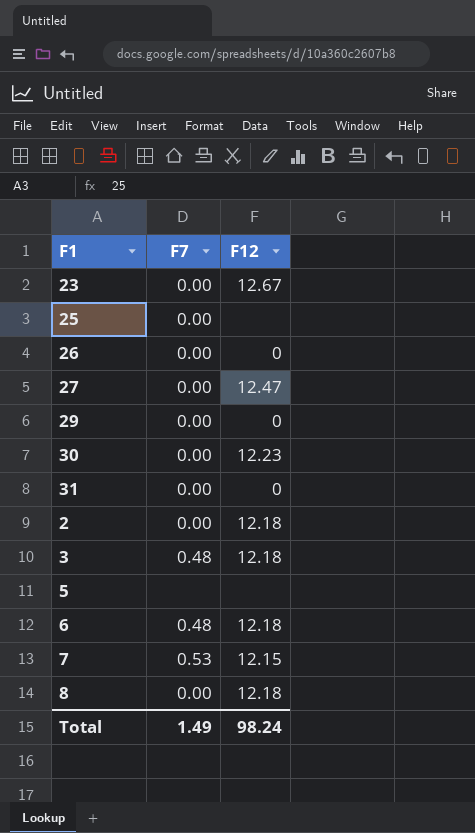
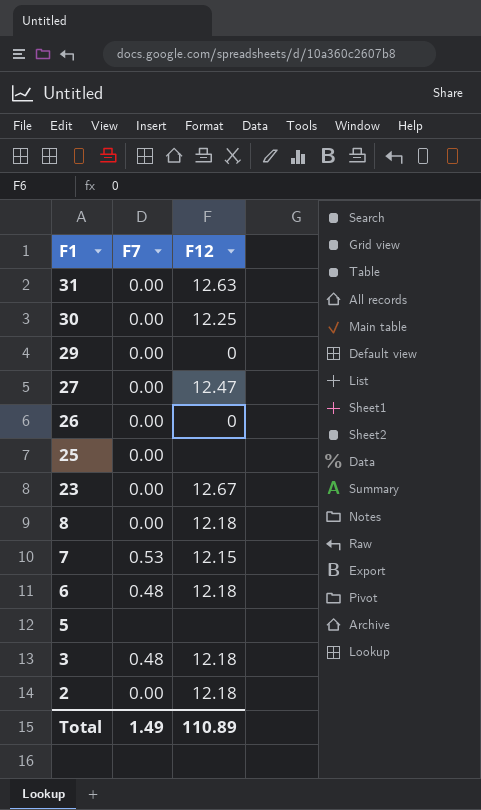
row order: none -> F1 descending
31 | F12: 0 -> 12.63
30 | F12: 12.23 -> 12.25
Total | F12: 98.24 -> 110.89

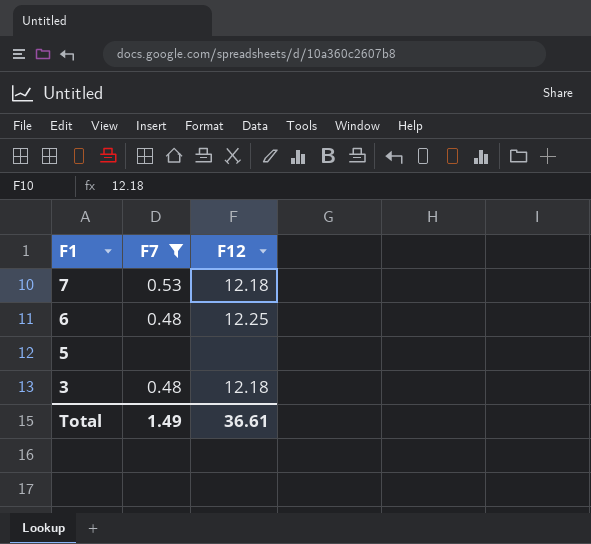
filter: none -> F7 != 0.00
7 | F12: 12.15 -> 12.18
6 | F12: 12.18 -> 12.25
Total | F12: 110.89 -> 36.61

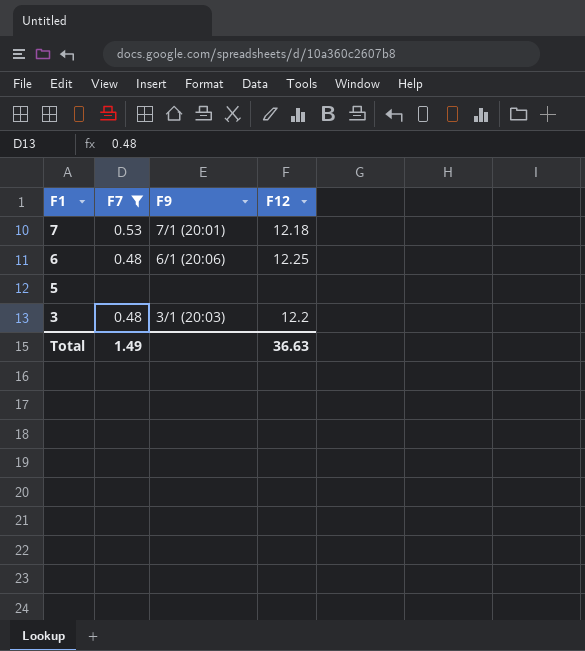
column F9 | position: none -> 3
3 | F12: 12.18 -> 12.2
Total | F12: 36.61 -> 36.63

